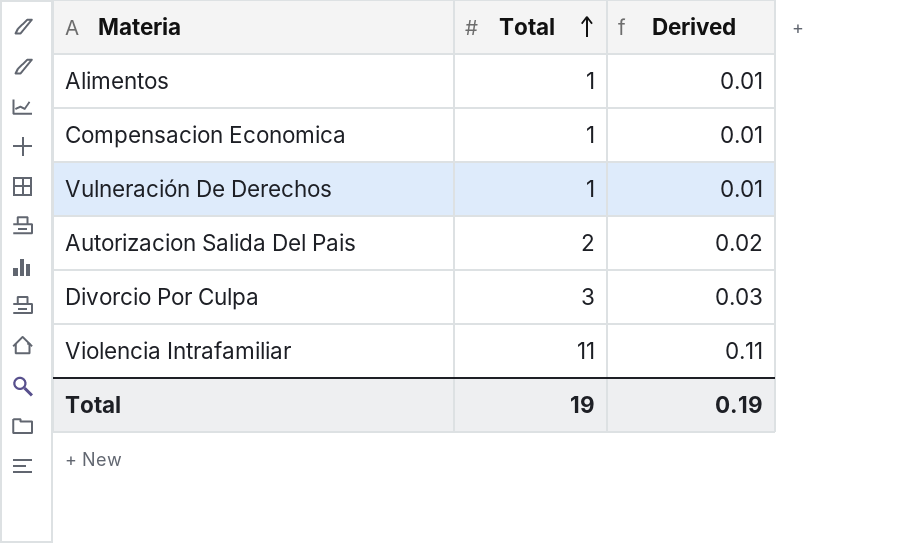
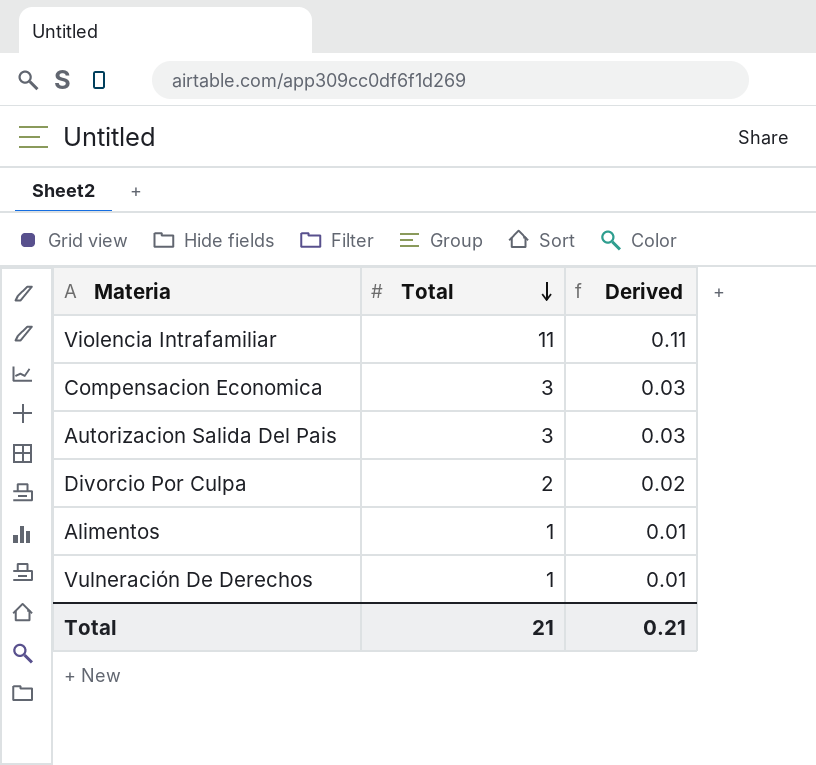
row order: Total ascending -> Total descending
Compensacion Economica | Total: 1 -> 3
Compensacion Economica | Derived: 0.01 -> 0.03
Autorizacion Salida Del Pais | Total: 2 -> 3
Autorizacion Salida Del Pais | Derived: 0.02 -> 0.03
Divorcio Por Culpa | Total: 3 -> 2
Divorcio Por Culpa | Derived: 0.03 -> 0.02
Total | Total: 19 -> 21
Total | Derived: 0.19 -> 0.21

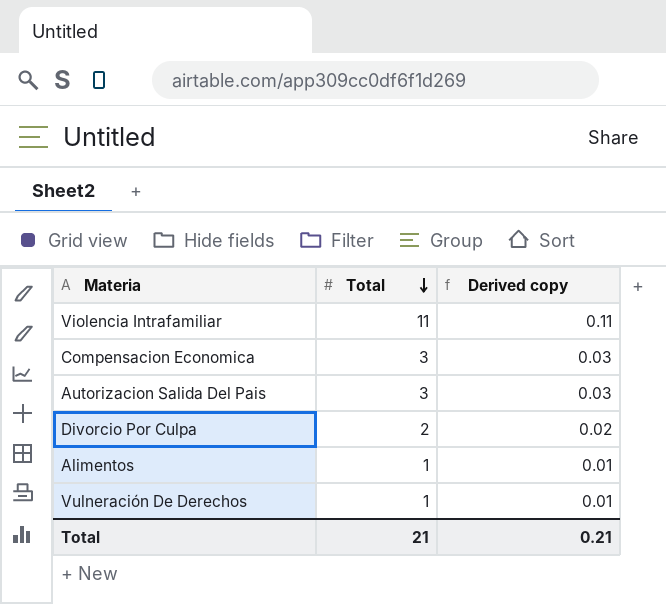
column name: Derived -> Derived copy

